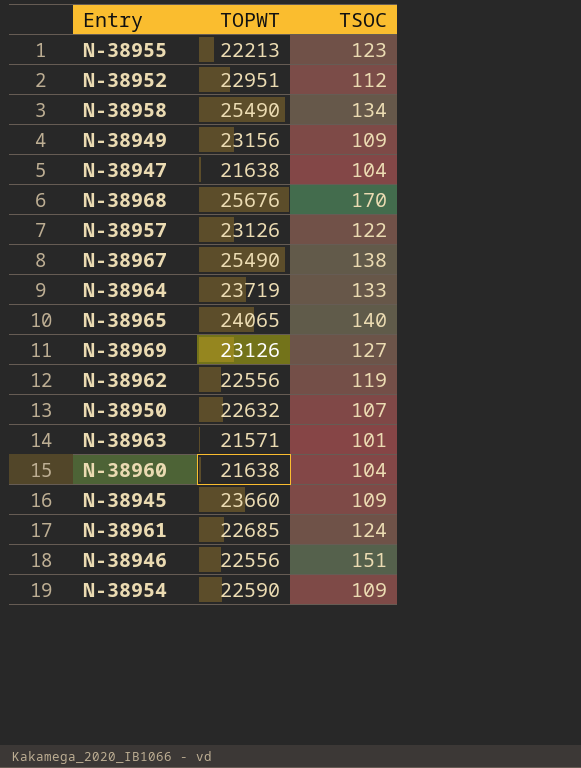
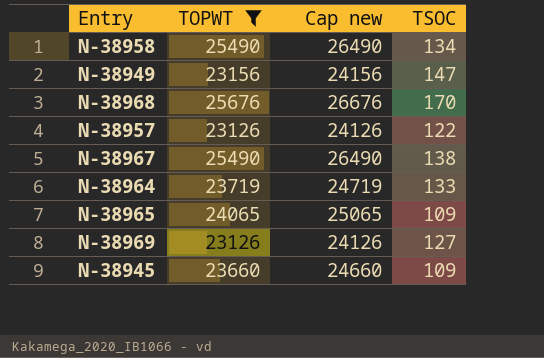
filter: none -> TOPWT >= 23126
column Cap new | formula: none -> [TOPWT] + 1000
N-38949 | TSOC: 109 -> 147
N-38965 | TSOC: 140 -> 109

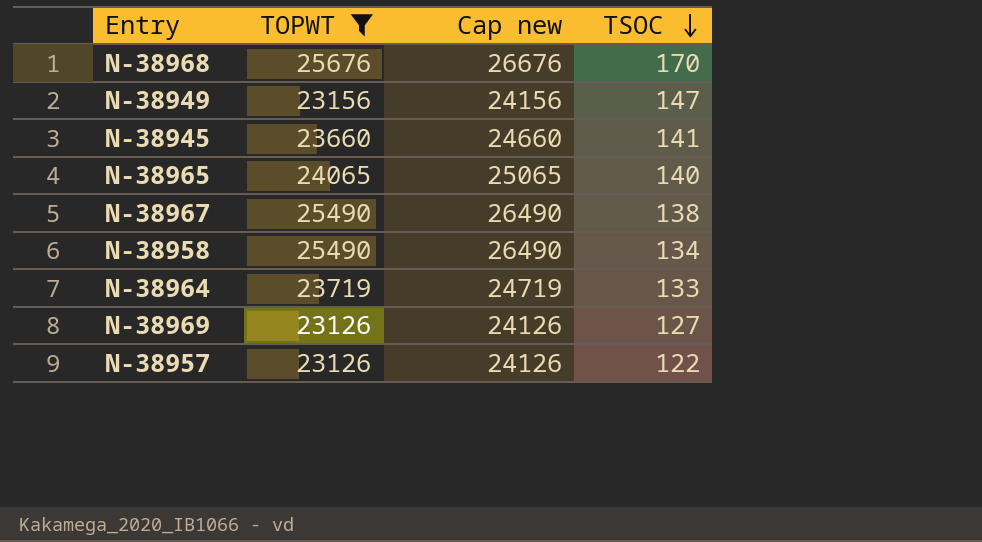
row order: none -> TSOC descending
N-38945 | TSOC: 109 -> 141
N-38965 | TSOC: 109 -> 140

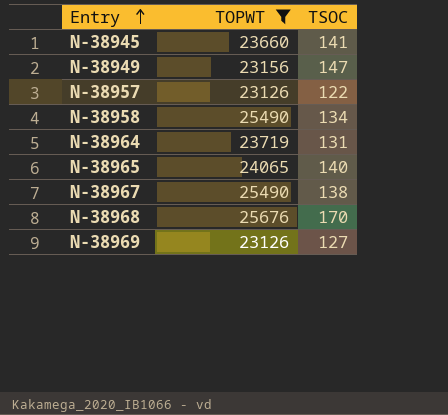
row order: TSOC descending -> Entry ascending
column Cap new | formula: [TOPWT] + 1000 -> none
N-38964 | TSOC: 133 -> 131

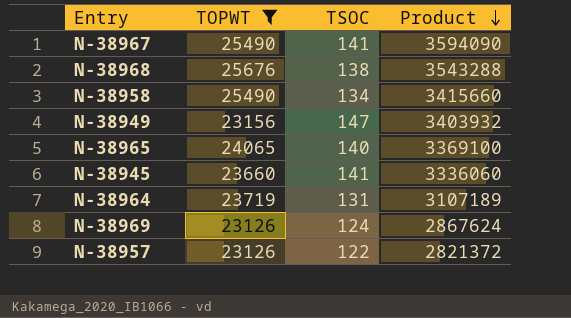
row order: Entry ascending -> Product descending
column Product | formula: none -> [TOPWT] * [TSOC]
N-38967 | TSOC: 138 -> 141
N-38968 | TSOC: 170 -> 138
N-38969 | TSOC: 127 -> 124

